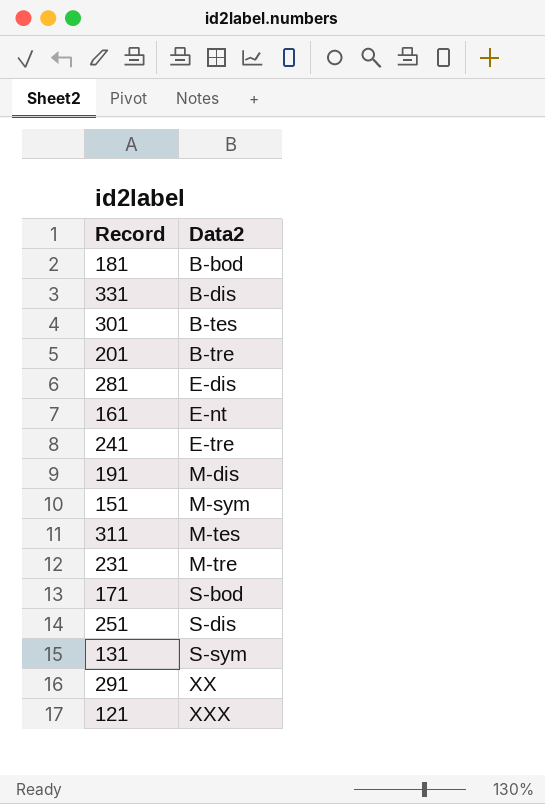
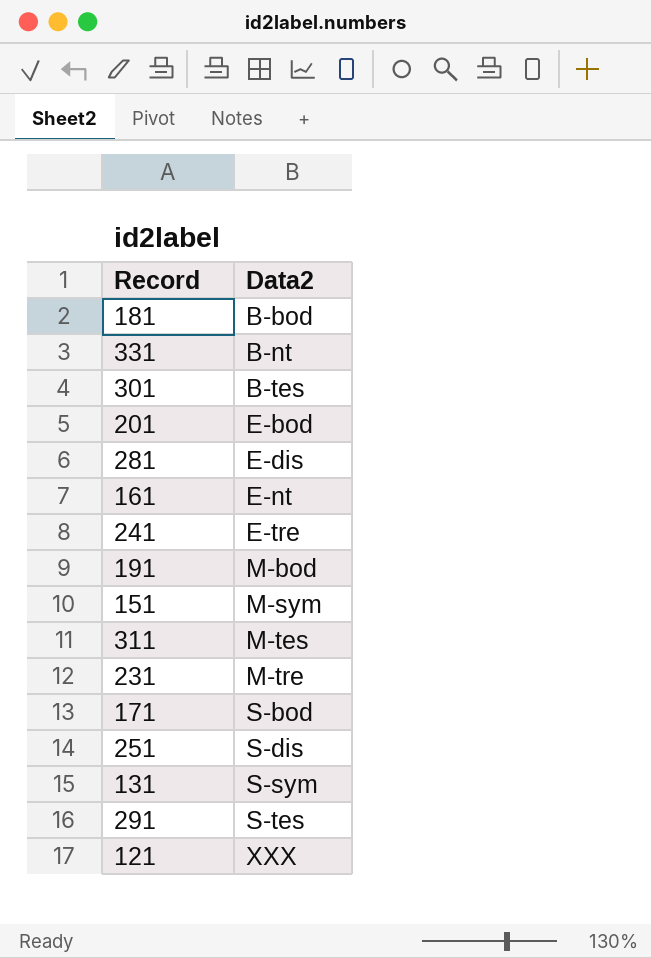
331 | Data2: B-dis -> B-nt
201 | Data2: B-tre -> E-bod
191 | Data2: M-dis -> M-bod
291 | Data2: XX -> S-tes

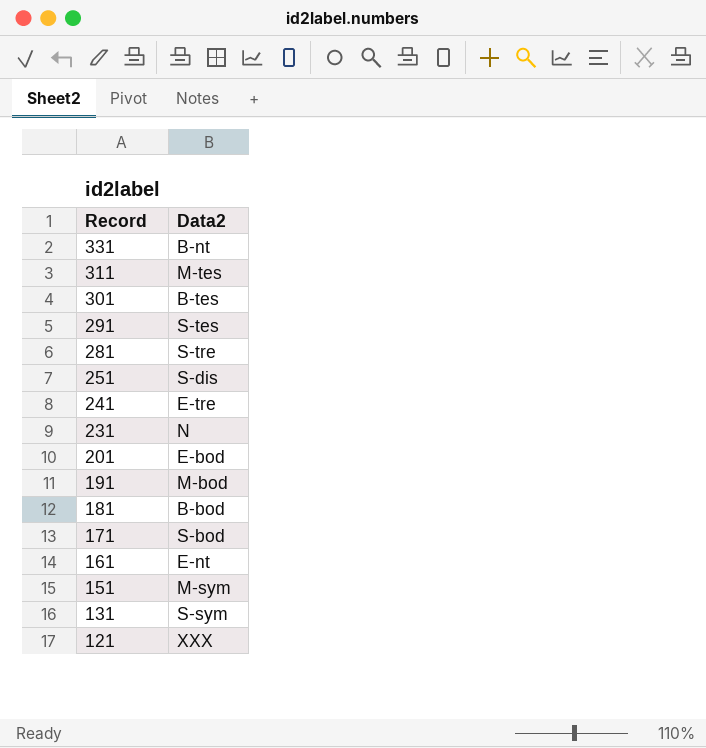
row order: Data2 ascending -> Record descending
281 | Data2: E-dis -> S-tre
231 | Data2: M-tre -> N

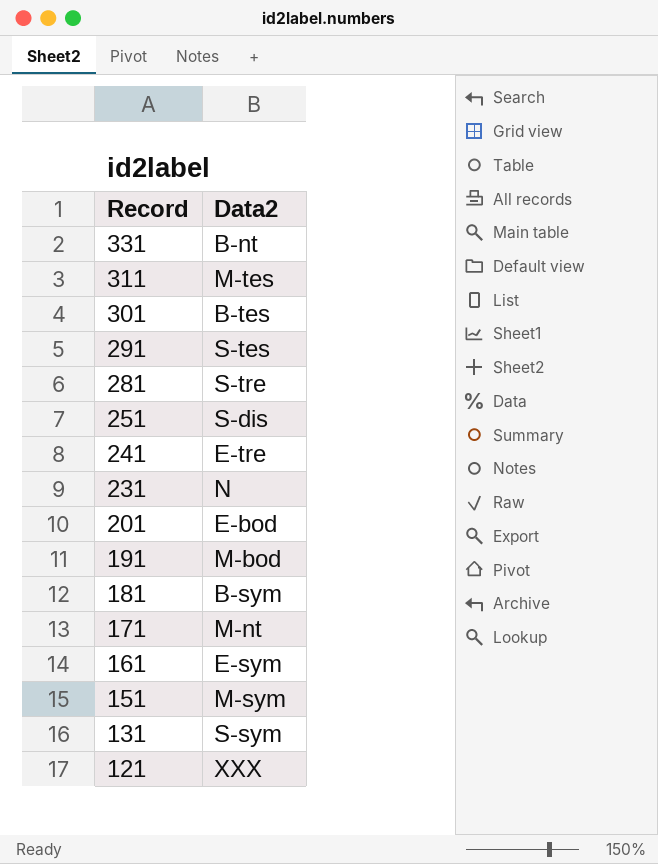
181 | Data2: B-bod -> B-sym
171 | Data2: S-bod -> M-nt
161 | Data2: E-nt -> E-sym

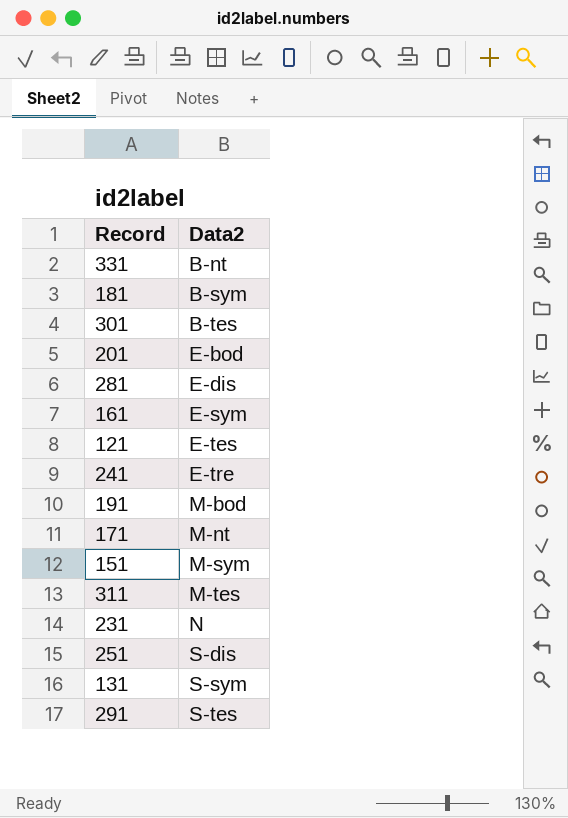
row order: Record descending -> Data2 ascending
281 | Data2: S-tre -> E-dis
121 | Data2: XXX -> E-tes

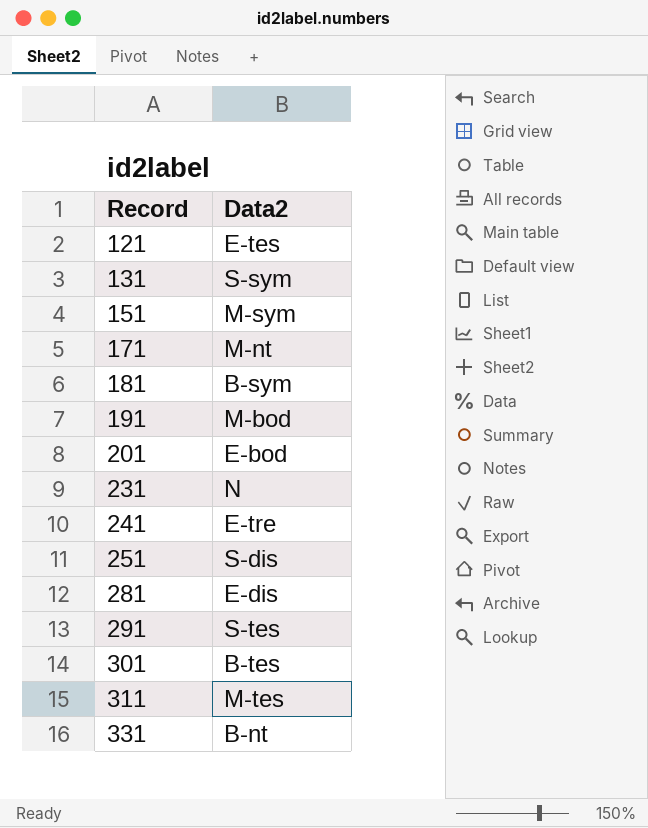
row order: Data2 ascending -> Record ascending
row 161: E-sym -> none

